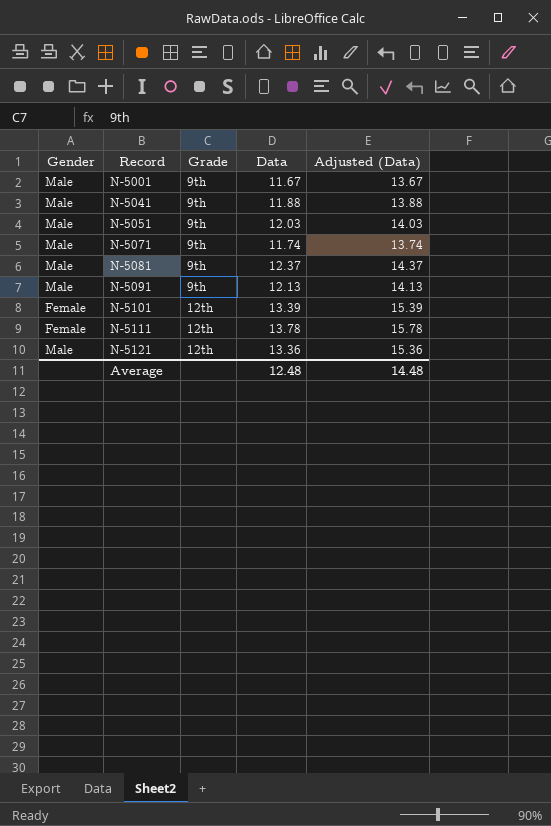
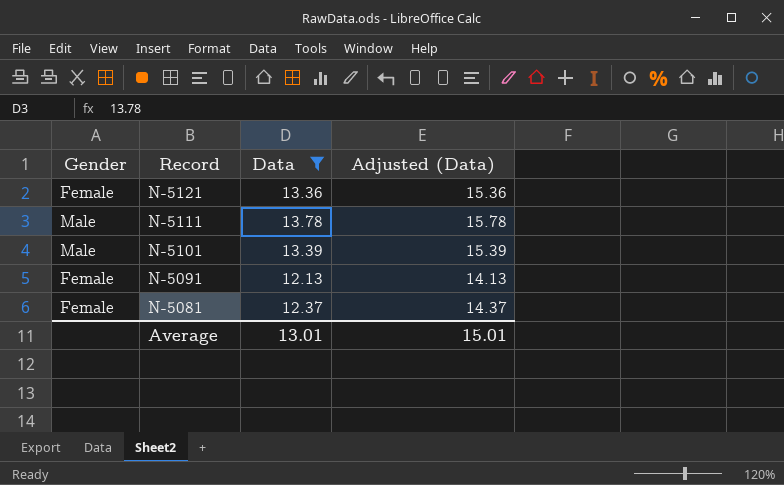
filter: none -> Data >= 12.13
row order: Record ascending -> Record descending
column Grade | position: 3 -> none
N-5121 | Gender: Male -> Female
N-5111 | Gender: Female -> Male
N-5101 | Gender: Female -> Male
N-5091 | Gender: Male -> Female
N-5081 | Gender: Male -> Female
Average | Data: 12.48 -> 13.01
Average | Adjusted (Data): 14.48 -> 15.01

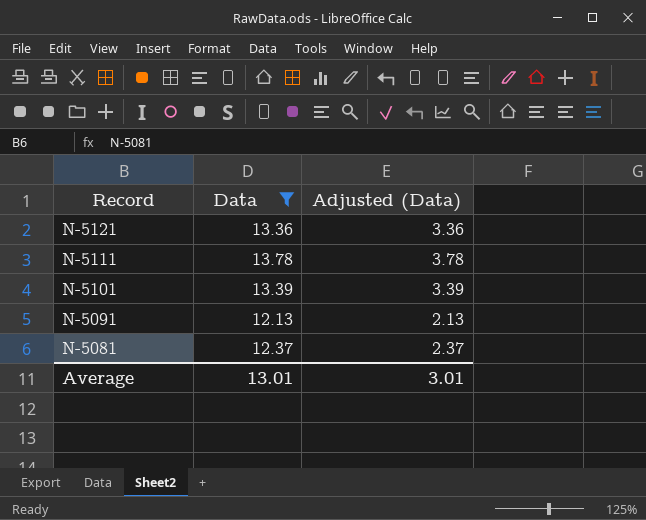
column Gender | position: 1 -> none
column Adjusted (Data) | formula: [Data] + 2 -> [Data] - 10
Average | Adjusted (Data): 15.01 -> 3.01

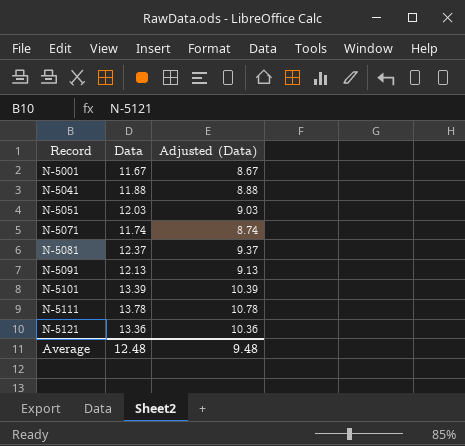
filter: Data >= 12.13 -> none
row order: Record descending -> Record ascending
column Adjusted (Data) | formula: [Data] - 10 -> [Data] - 3
Average | Data: 13.01 -> 12.48
Average | Adjusted (Data): 3.01 -> 9.48

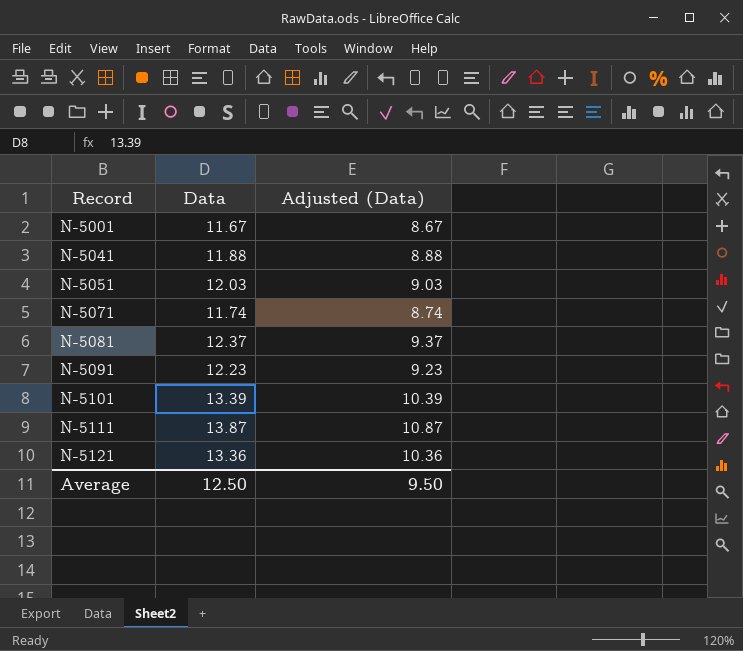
N-5091 | Data: 12.13 -> 12.23
N-5091 | Adjusted (Data): 9.13 -> 9.23
N-5111 | Data: 13.78 -> 13.87
N-5111 | Adjusted (Data): 10.78 -> 10.87
Average | Data: 12.48 -> 12.50
Average | Adjusted (Data): 9.48 -> 9.50

